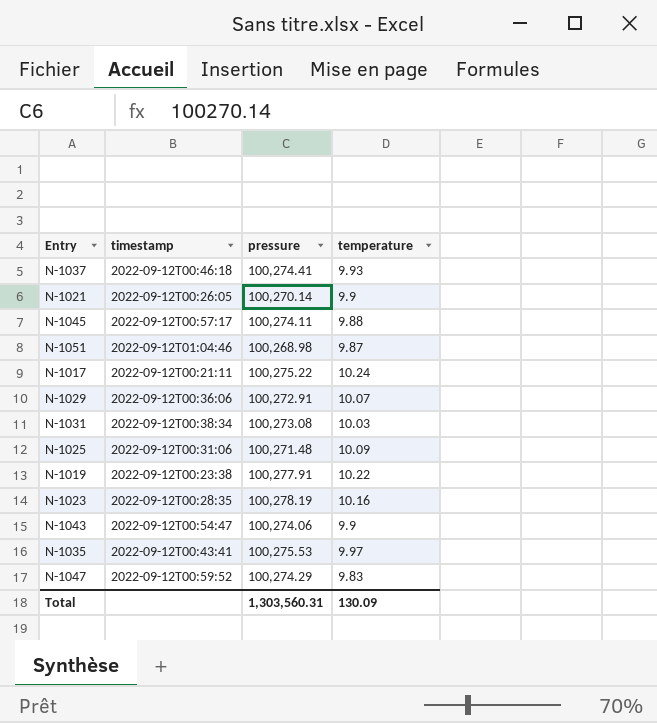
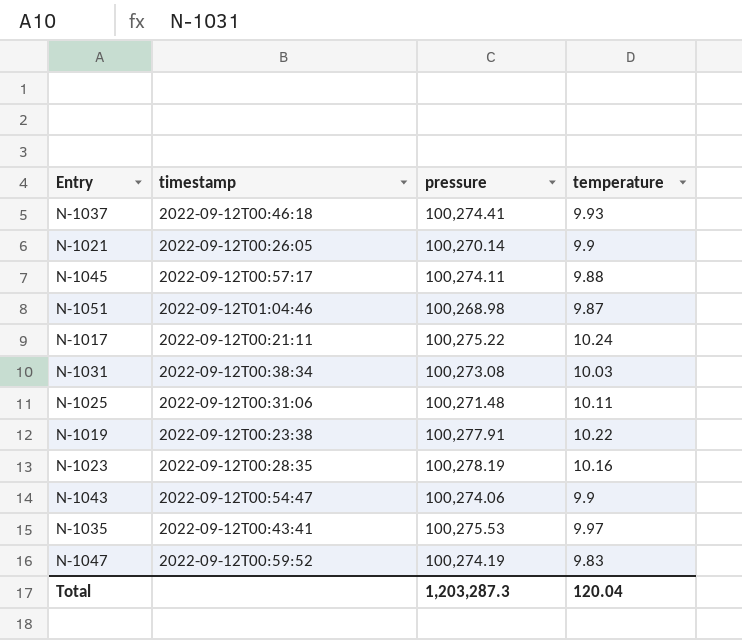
row N-1029: 2022-09-12T00:36:06 | 100,272.91 | 10.07 -> none
N-1025 | temperature: 10.09 -> 10.11
N-1047 | pressure: 100,274.29 -> 100,274.19
Total | pressure: 1,303,560.31 -> 1,203,287.3
Total | temperature: 130.09 -> 120.04

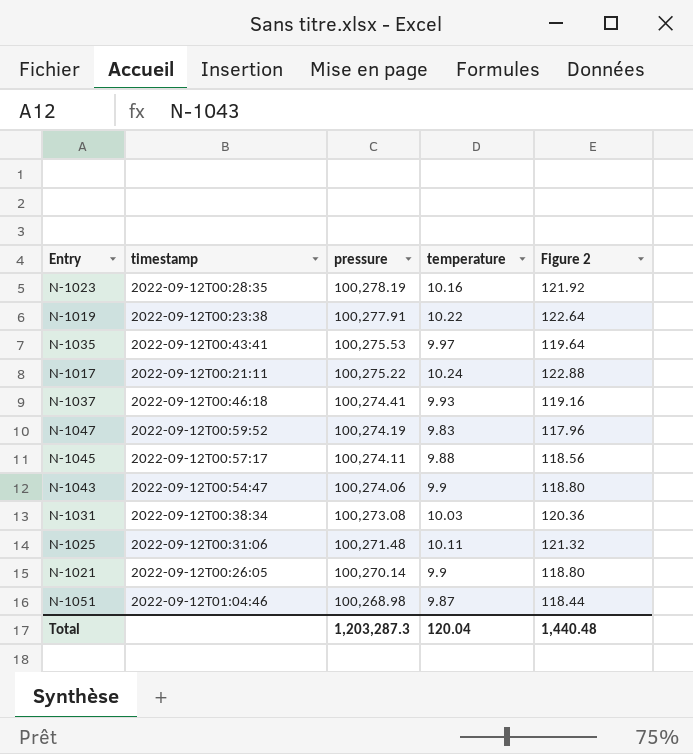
row order: none -> pressure descending
column Figure 2 | formula: none -> [temperature] * 12

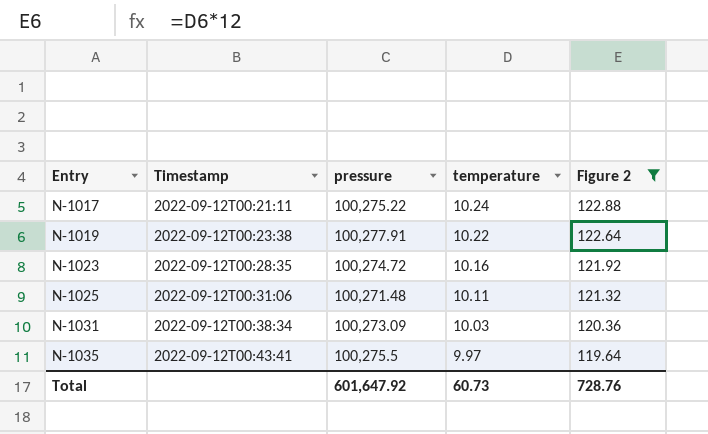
filter: none -> Figure 2 >= 119.64
row order: pressure descending -> Entry ascending
column name: timestamp -> Timestamp
N-1023 | pressure: 100,278.19 -> 100,274.72
N-1031 | pressure: 100,273.08 -> 100,273.09
N-1035 | pressure: 100,275.53 -> 100,275.5
Total | pressure: 1,203,287.3 -> 601,647.92
Total | temperature: 120.04 -> 60.73
Total | Figure 2: 1,440.48 -> 728.76

